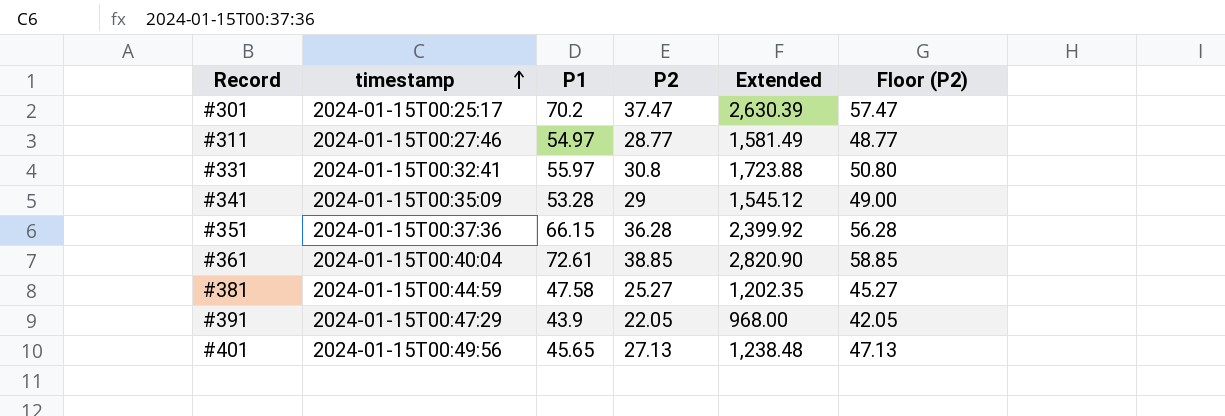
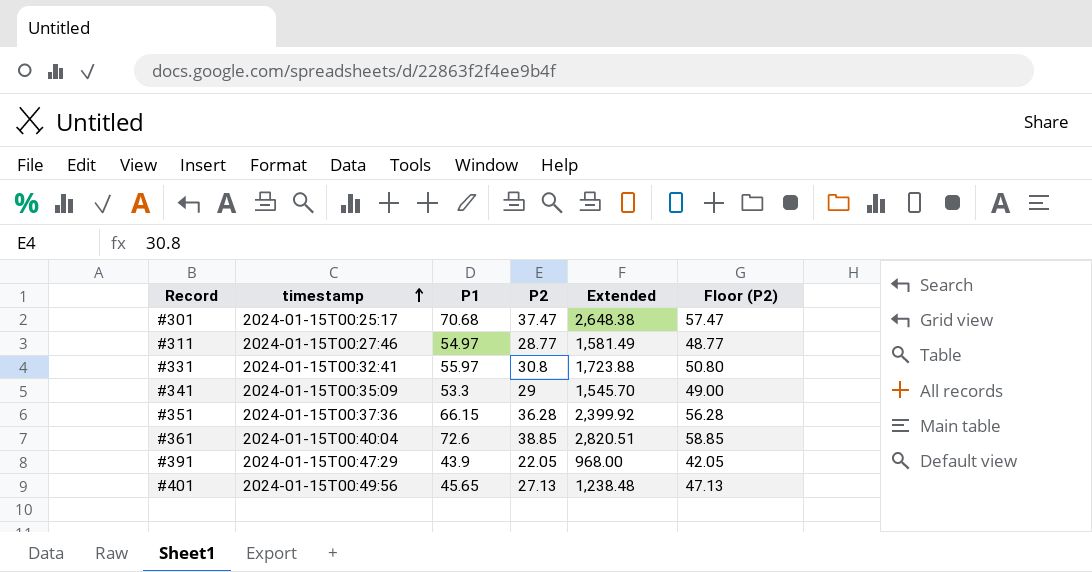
row #381: 2024-01-15T00:44:59 | 47.58 | 25.27 | 1,202.35 | 45.27 -> none
#301 | P1: 70.2 -> 70.68
#301 | Extended: 2,630.39 -> 2,648.38
#341 | P1: 53.28 -> 53.3
#341 | Extended: 1,545.12 -> 1,545.70
#361 | P1: 72.61 -> 72.6
#361 | Extended: 2,820.90 -> 2,820.51

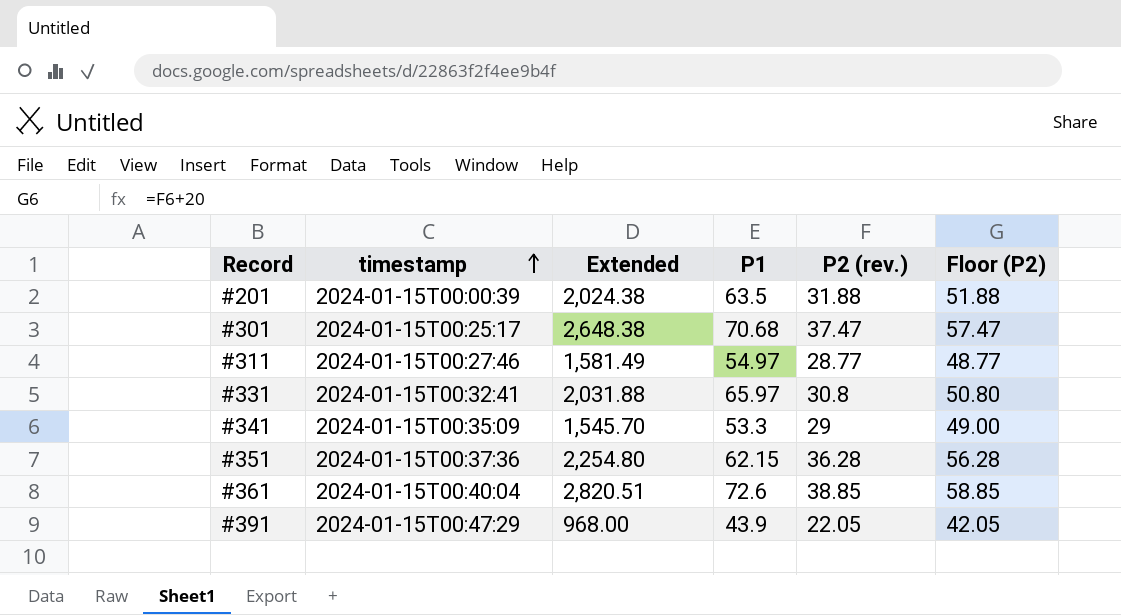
column Extended | position: 5 -> 3
column name: P2 -> P2 (rev.)
row #401: 2024-01-15T00:49:56 | 45.65 | 27.13 | 1,238.48 | 47.13 -> none
row #201: none -> 2024-01-15T00:00:39 | 2,024.38 | 63.5 | 31.88 | 51.88
#331 | Extended: 1,723.88 -> 2,031.88
#331 | P1: 55.97 -> 65.97
#351 | Extended: 2,399.92 -> 2,254.80
#351 | P1: 66.15 -> 62.15

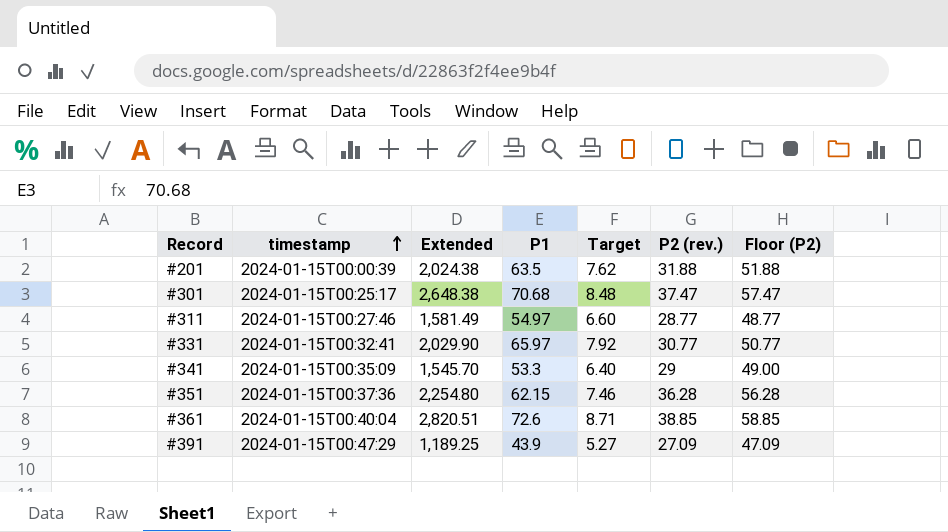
column Target | formula: none -> [P1] * 0.12
#331 | Extended: 2,031.88 -> 2,029.90
#331 | P2 (rev.): 30.8 -> 30.77
#331 | Floor (P2): 50.80 -> 50.77
#391 | Extended: 968.00 -> 1,189.25
#391 | P2 (rev.): 22.05 -> 27.09
#391 | Floor (P2): 42.05 -> 47.09

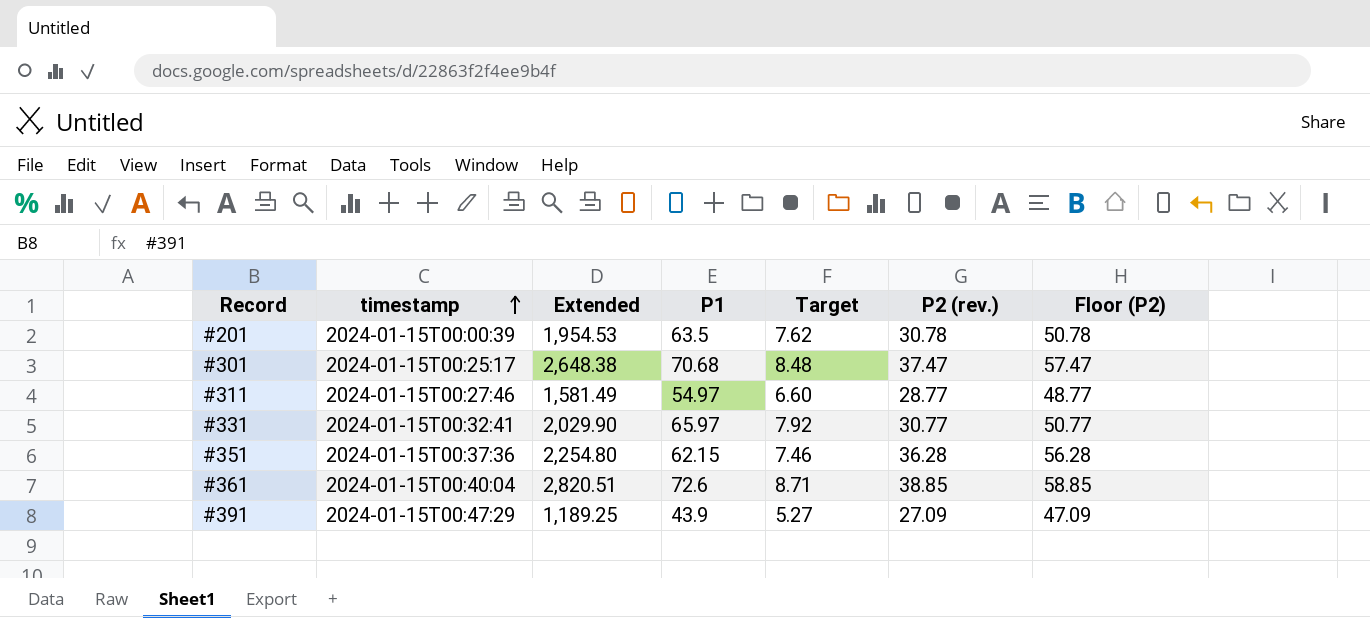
row #341: 2024-01-15T00:35:09 | 1,545.70 | 53.3 | 6.40 | 29 | 49.00 -> none
#201 | Extended: 2,024.38 -> 1,954.53
#201 | P2 (rev.): 31.88 -> 30.78
#201 | Floor (P2): 51.88 -> 50.78

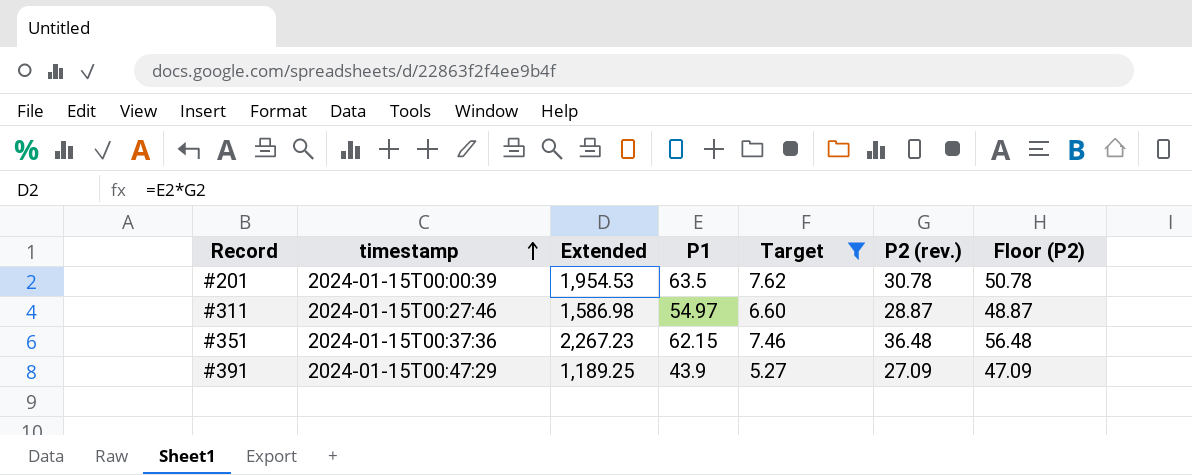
filter: none -> Target <= 7.62
#311 | Extended: 1,581.49 -> 1,586.98
#311 | P2 (rev.): 28.77 -> 28.87
#311 | Floor (P2): 48.77 -> 48.87
#351 | Extended: 2,254.80 -> 2,267.23
#351 | P2 (rev.): 36.28 -> 36.48
#351 | Floor (P2): 56.28 -> 56.48

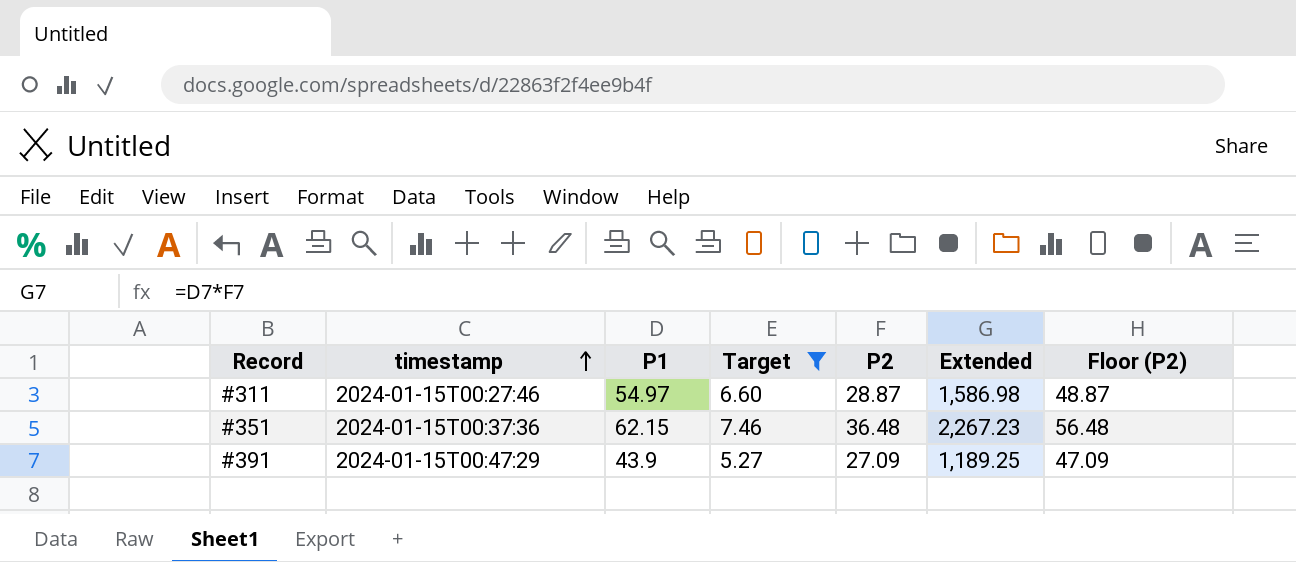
column name: P2 (rev.) -> P2
column Extended | position: 3 -> 6
row #201: 2024-01-15T00:00:39 | 1,954.53 | 63.5 | 7.62 | 30.78 | 50.78 -> none

